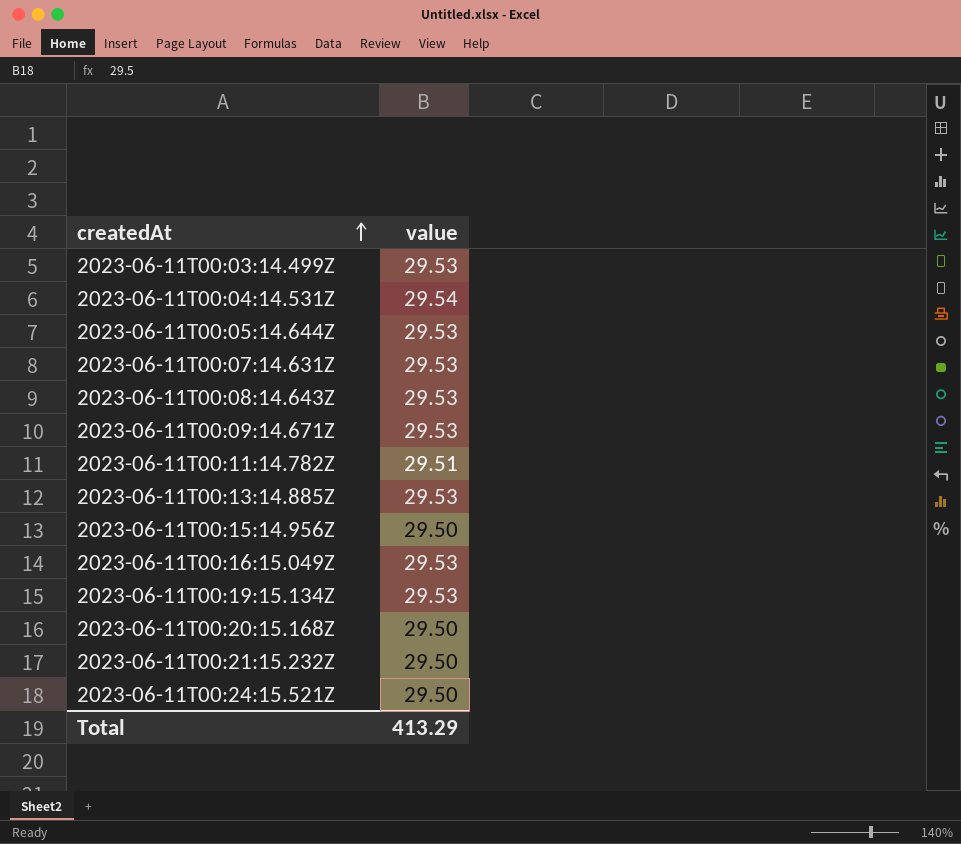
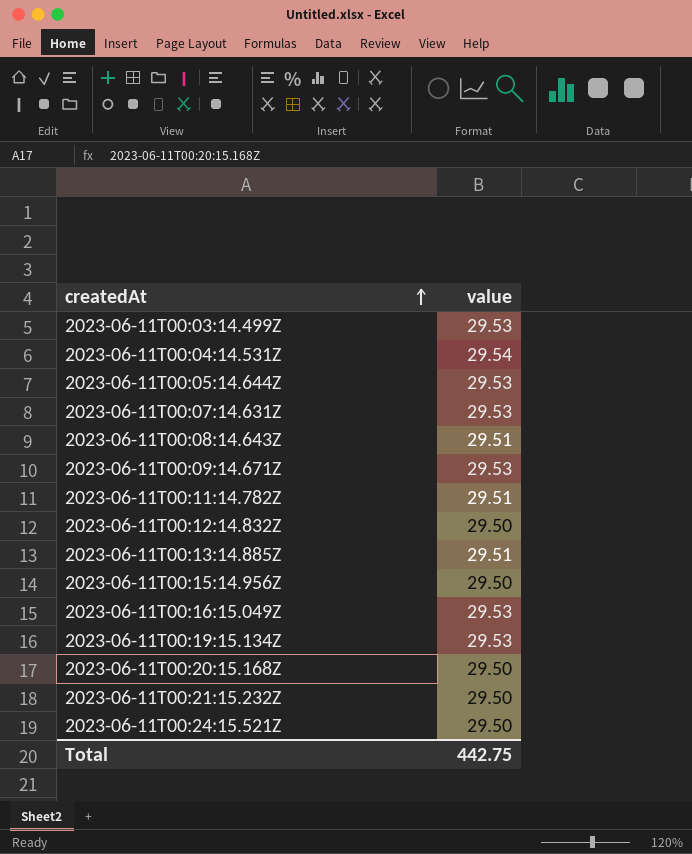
2023-06-11T00:08:14.643Z | value: 29.53 -> 29.51
row 2023-06-11T00:12:14.832Z: none -> 29.50
2023-06-11T00:13:14.885Z | value: 29.53 -> 29.51
Total | value: 413.29 -> 442.75

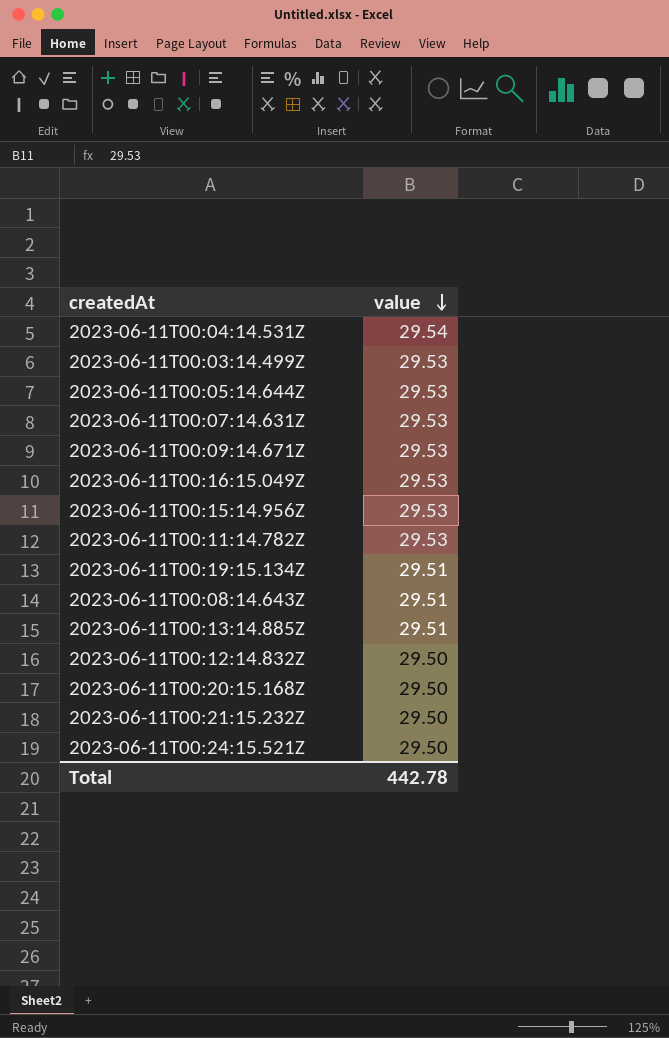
row order: createdAt ascending -> value descending
2023-06-11T00:15:14.956Z | value: 29.50 -> 29.53
2023-06-11T00:11:14.782Z | value: 29.51 -> 29.53
2023-06-11T00:19:15.134Z | value: 29.53 -> 29.51
Total | value: 442.75 -> 442.78

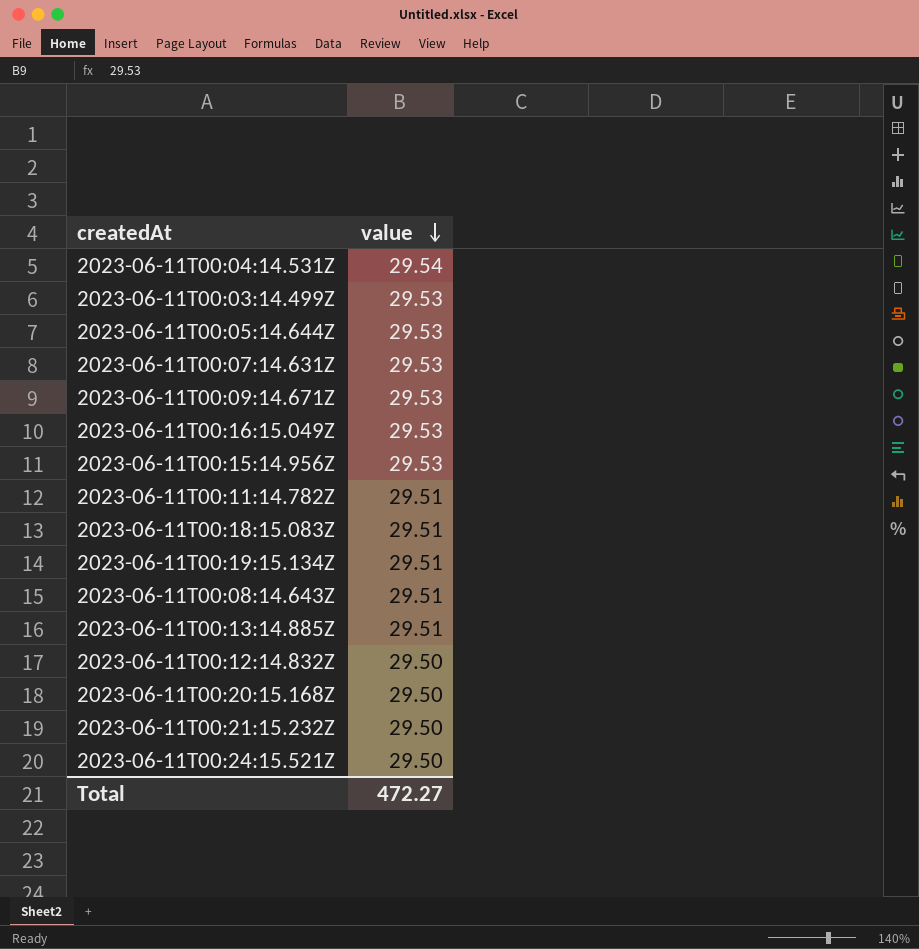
2023-06-11T00:11:14.782Z | value: 29.53 -> 29.51
row 2023-06-11T00:18:15.083Z: none -> 29.51
Total | value: 442.78 -> 472.27

